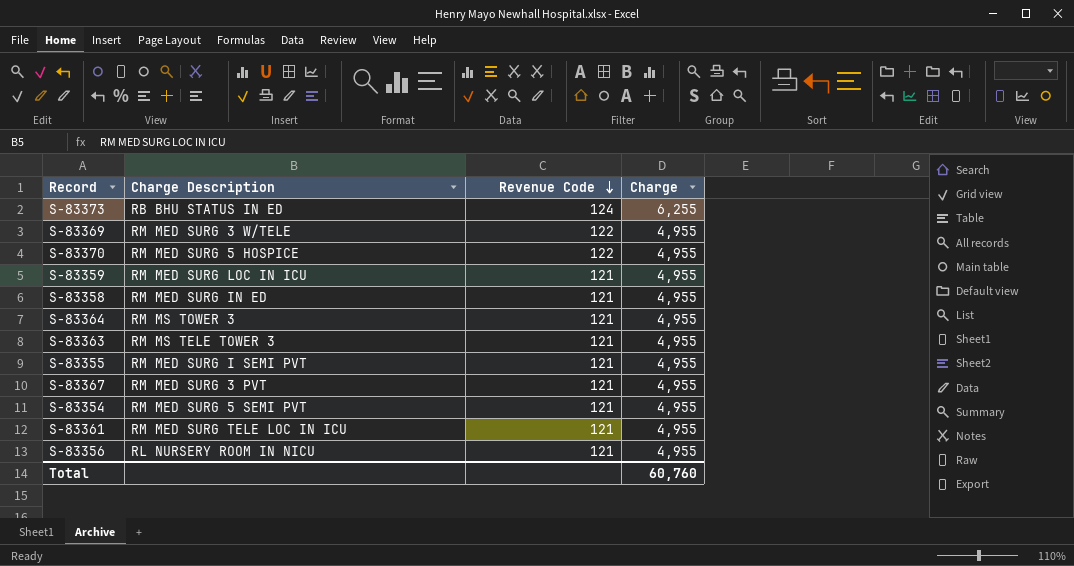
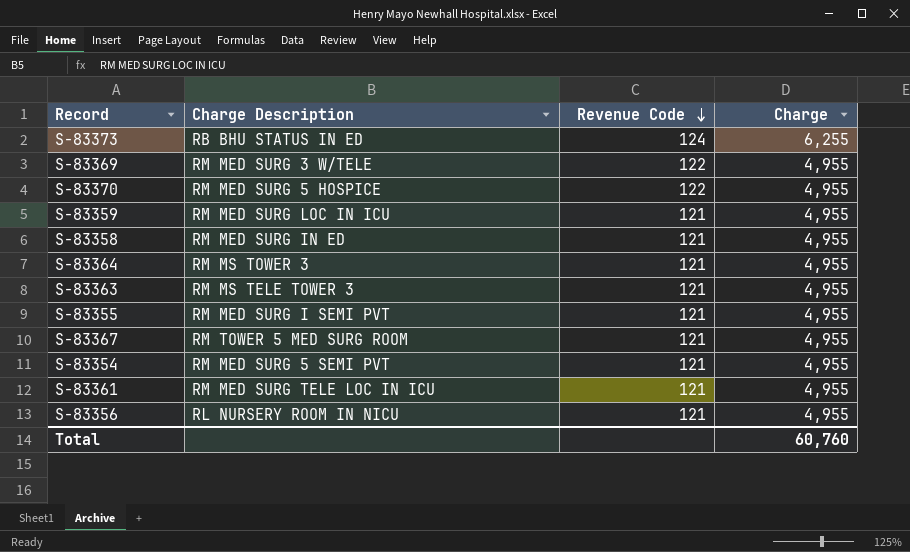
S-83367 | Charge Description: RM MED SURG 3 PVT -> RM TOWER 5 MED SURG ROOM

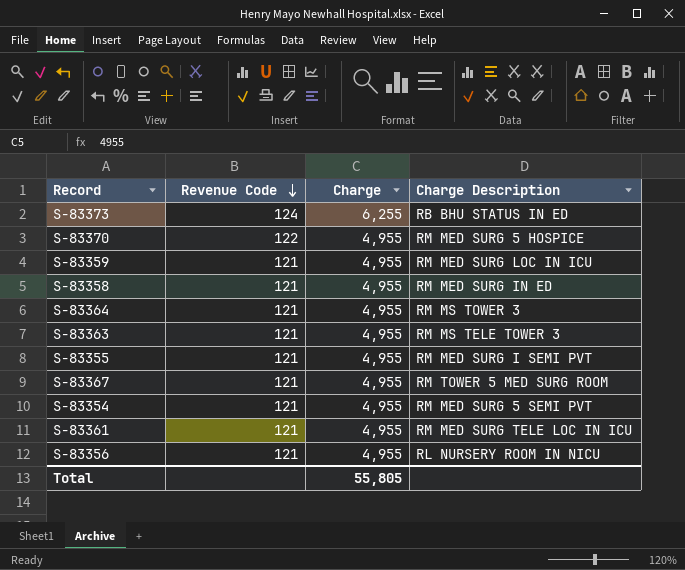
column Charge Description | position: 2 -> 4
row S-83369: RM MED SURG 3 W/TELE | 122 | 4,955 -> none
Total | Charge: 60,760 -> 55,805

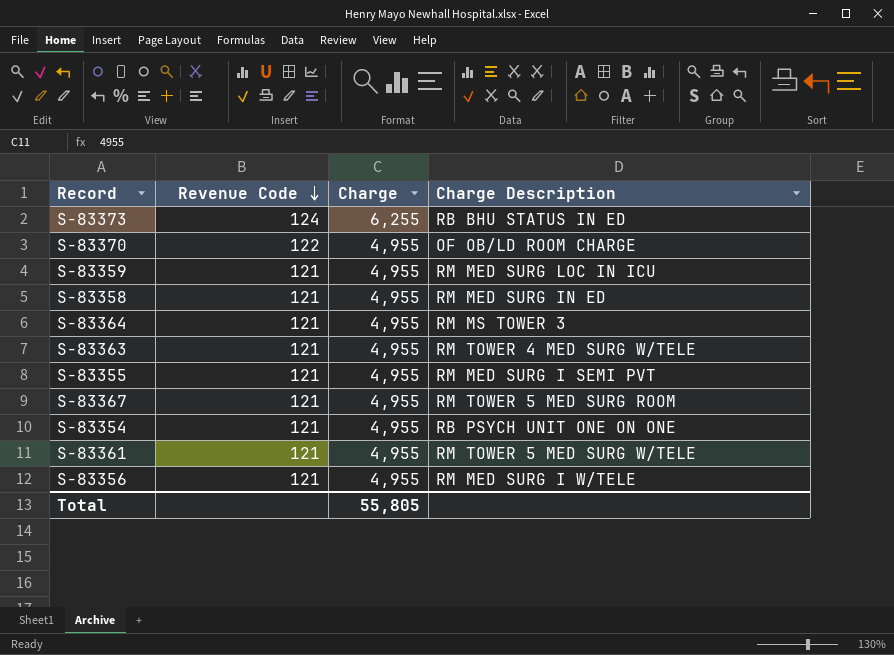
S-83370 | Charge Description: RM MED SURG 5 HOSPICE -> OF OB/LD ROOM CHARGE
S-83363 | Charge Description: RM MS TELE TOWER 3 -> RM TOWER 4 MED SURG W/TELE
S-83354 | Charge Description: RM MED SURG 5 SEMI PVT -> RB PSYCH UNIT ONE ON ONE
S-83361 | Charge Description: RM MED SURG TELE LOC IN ICU -> RM TOWER 5 MED SURG W/TELE
S-83356 | Charge Description: RL NURSERY ROOM IN NICU -> RM MED SURG I W/TELE

